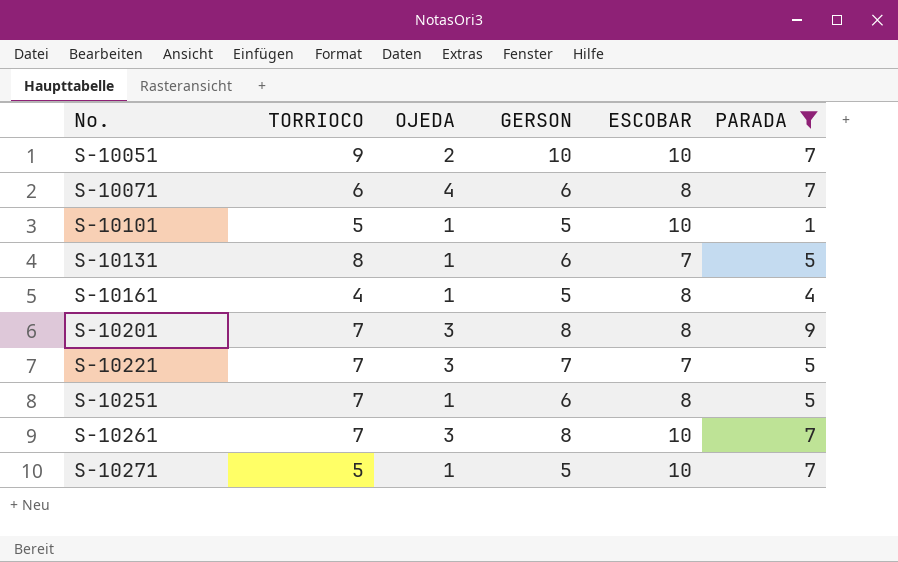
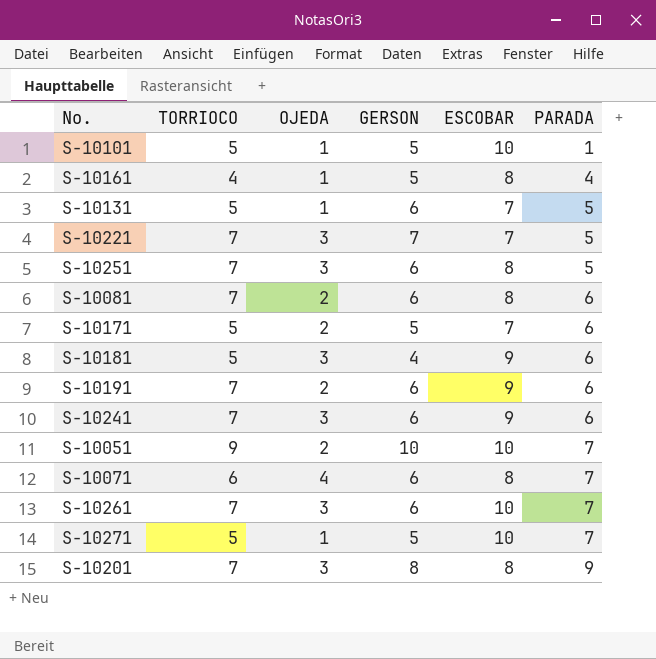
filter: PARADA != 6 -> none
row order: No. ascending -> PARADA ascending
S-10131 | TORRIOCO: 8 -> 5
S-10251 | OJEDA: 1 -> 3
S-10261 | GERSON: 8 -> 6

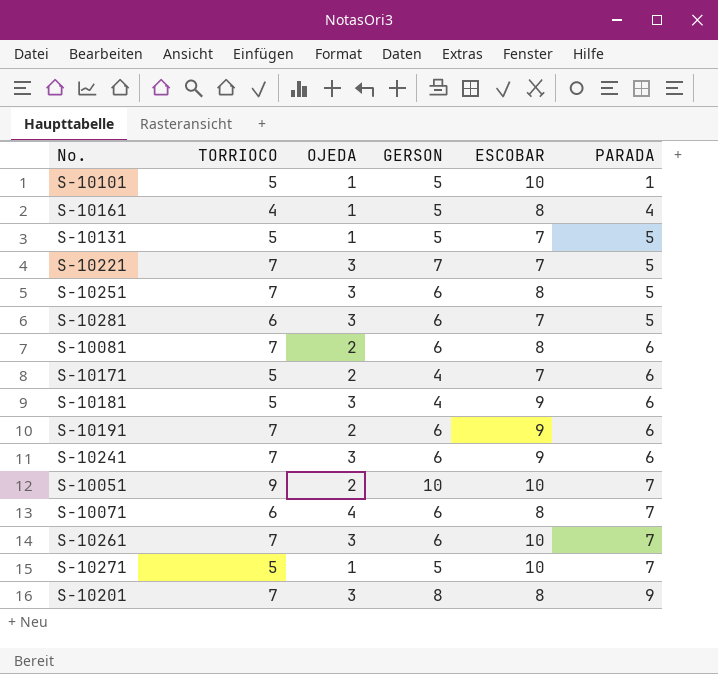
S-10131 | GERSON: 6 -> 5
row S-10281: none -> 6 | 3 | 6 | 7 | 5
S-10171 | GERSON: 5 -> 4

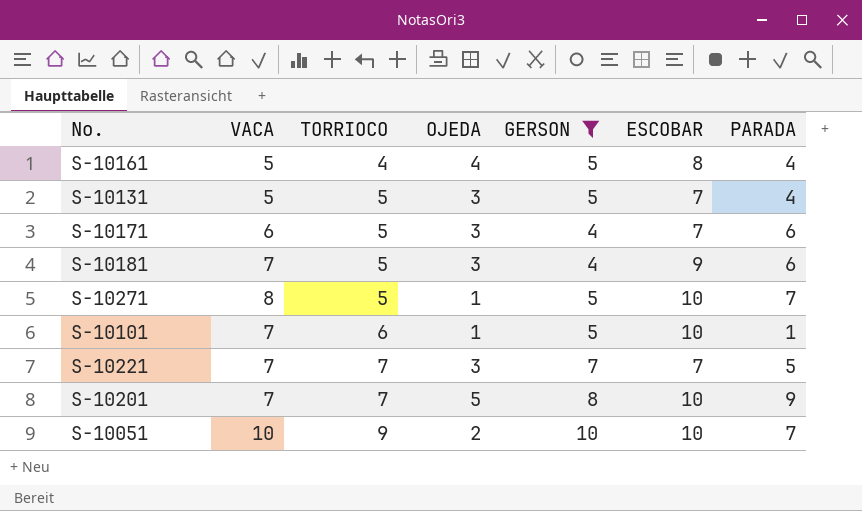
filter: none -> GERSON != 6
row order: PARADA ascending -> TORRIOCO ascending
column VACA | position: none -> 2
S-10161 | OJEDA: 1 -> 4
S-10131 | OJEDA: 1 -> 3
S-10131 | PARADA: 5 -> 4
S-10171 | OJEDA: 2 -> 3
S-10101 | TORRIOCO: 5 -> 6
S-10201 | OJEDA: 3 -> 5
S-10201 | ESCOBAR: 8 -> 10

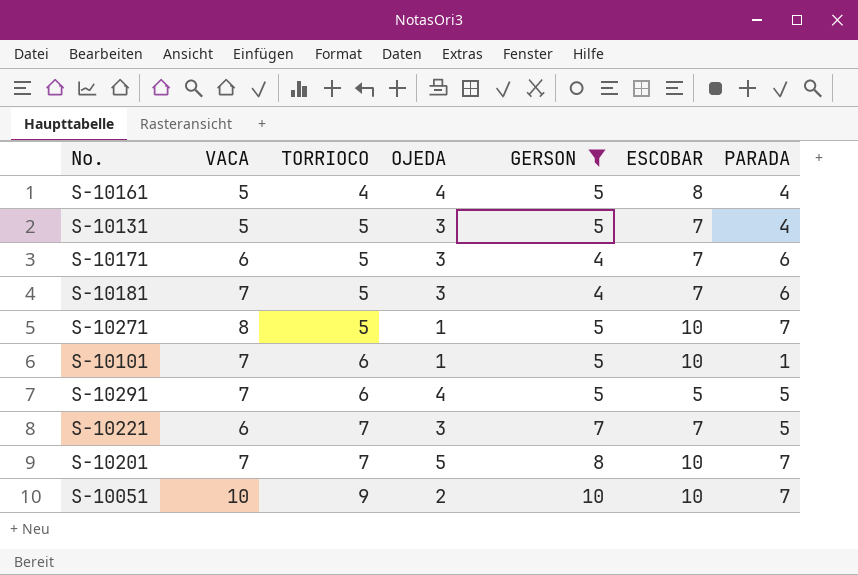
S-10181 | ESCOBAR: 9 -> 7
row S-10291: none -> 7 | 6 | 4 | 5 | 5 | 5
S-10221 | VACA: 7 -> 6
S-10201 | PARADA: 9 -> 7

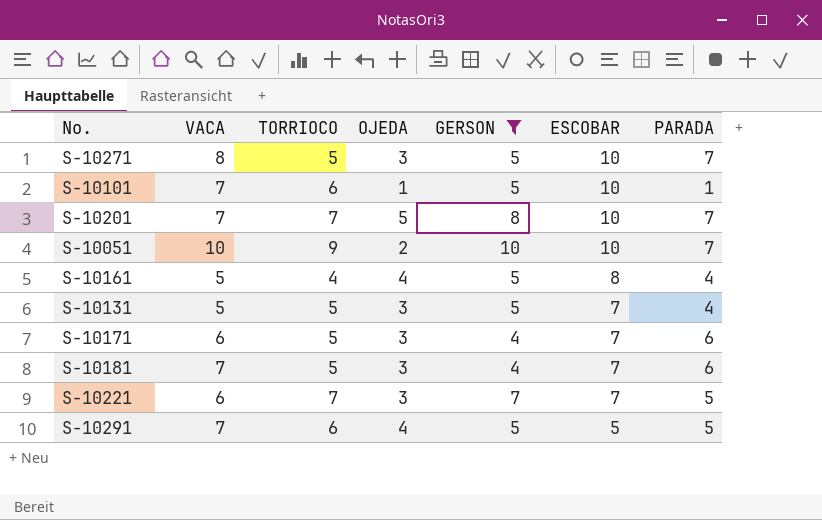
row order: TORRIOCO ascending -> ESCOBAR descending
S-10271 | OJEDA: 1 -> 3

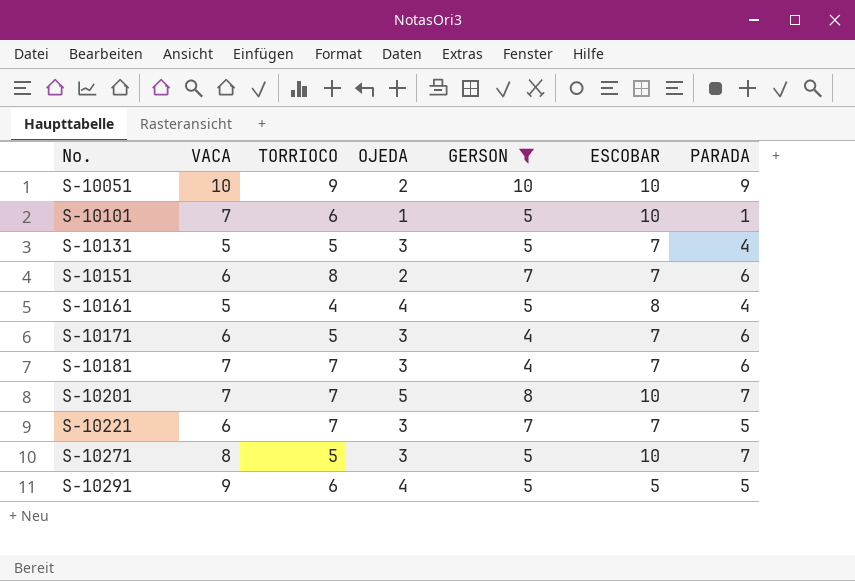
row order: ESCOBAR descending -> No. ascending
S-10051 | PARADA: 7 -> 9
row S-10151: none -> 6 | 8 | 2 | 7 | 7 | 6
S-10181 | TORRIOCO: 5 -> 7
S-10291 | VACA: 7 -> 9

